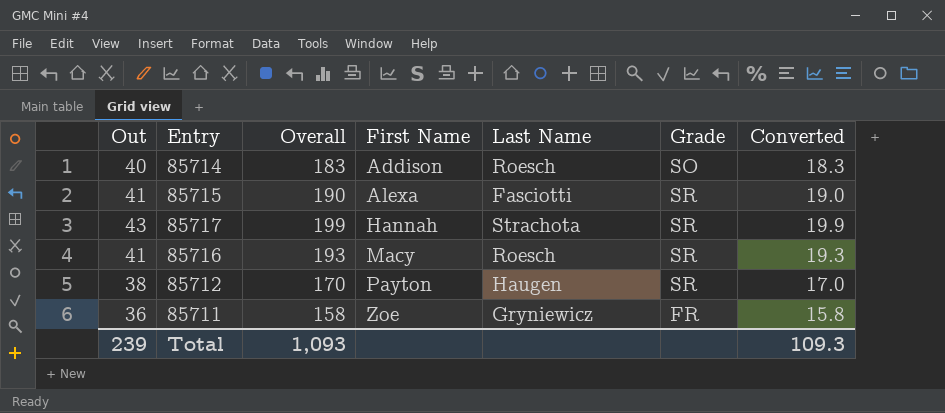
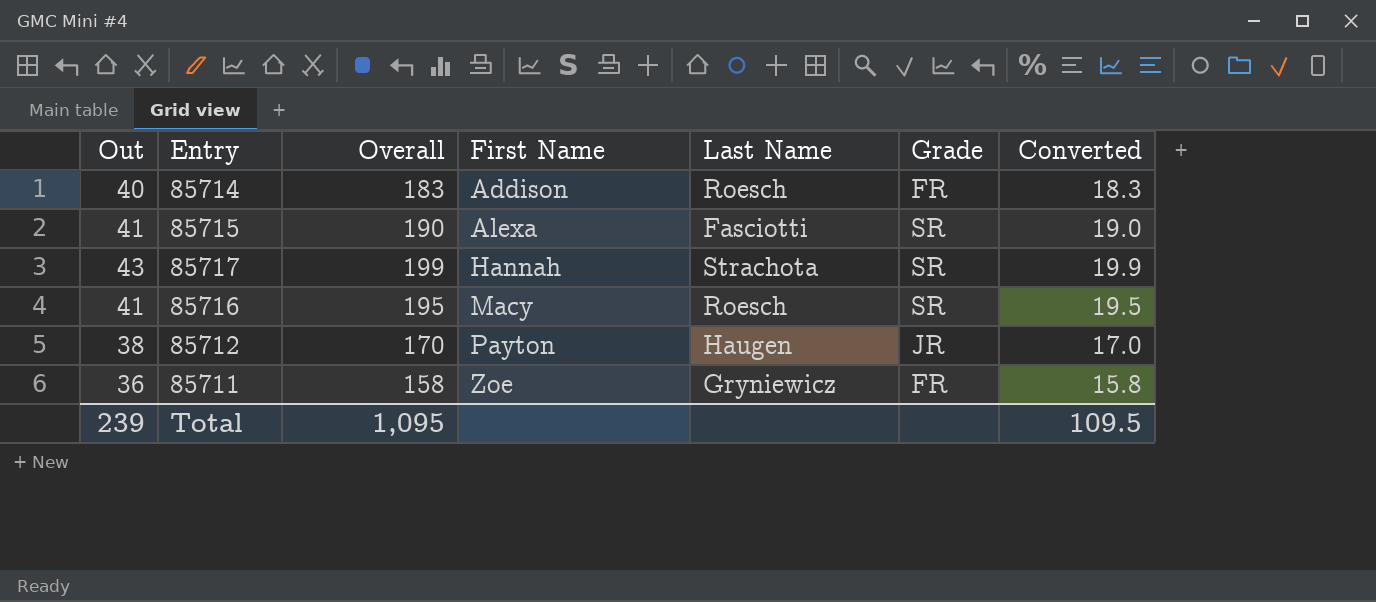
85714 | Grade: SO -> FR
85716 | Overall: 193 -> 195
85716 | Converted: 19.3 -> 19.5
85712 | Grade: SR -> JR
Total | Overall: 1,093 -> 1,095
Total | Converted: 109.3 -> 109.5

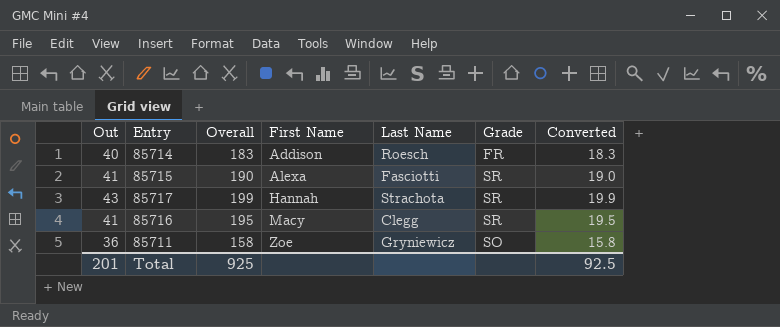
row 85712: 38 | 170 | Payton | Haugen | JR | 17.0 -> none
85716 | Last Name: Roesch -> Clegg
85711 | Grade: FR -> SO
Total | Out: 239 -> 201
Total | Overall: 1,095 -> 925
Total | Converted: 109.5 -> 92.5

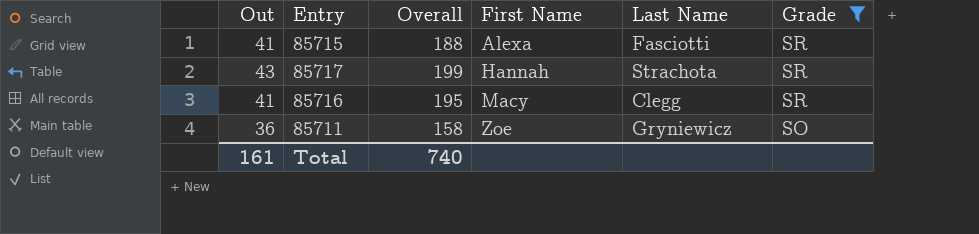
filter: none -> Grade != FR
column Converted | formula: [Overall] * 0.1 -> none
85715 | Overall: 190 -> 188
Total | Out: 201 -> 161
Total | Overall: 925 -> 740

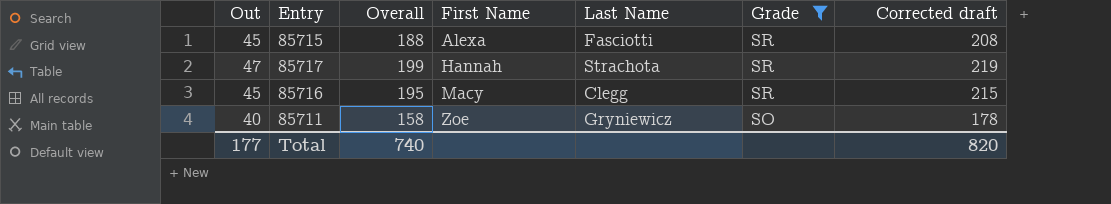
column Corrected draft | formula: none -> [Overall] + 20
85715 | Out: 41 -> 45
85717 | Out: 43 -> 47
85716 | Out: 41 -> 45
85711 | Out: 36 -> 40
Total | Out: 161 -> 177

